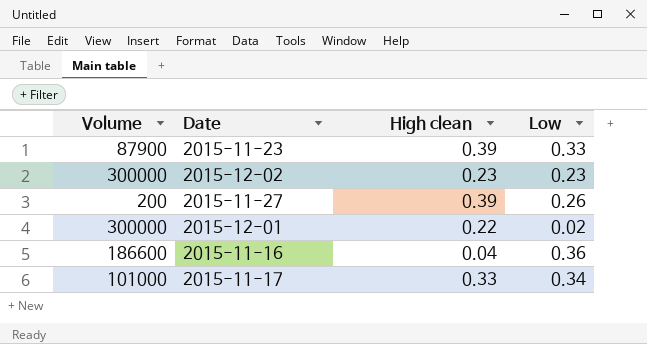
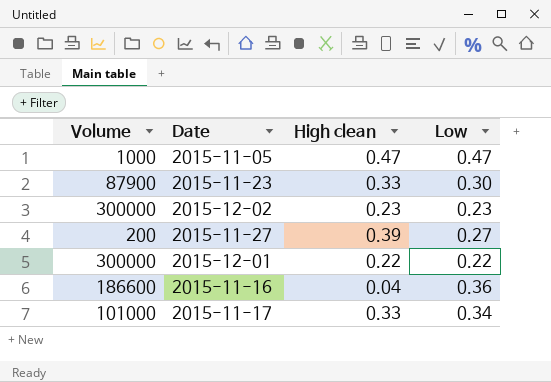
row 2015-11-05: none -> 1000 | 0.47 | 0.47
2015-11-23 | High clean: 0.39 -> 0.33
2015-11-23 | Low: 0.33 -> 0.30
2015-11-27 | Low: 0.26 -> 0.27
2015-12-01 | Low: 0.02 -> 0.22

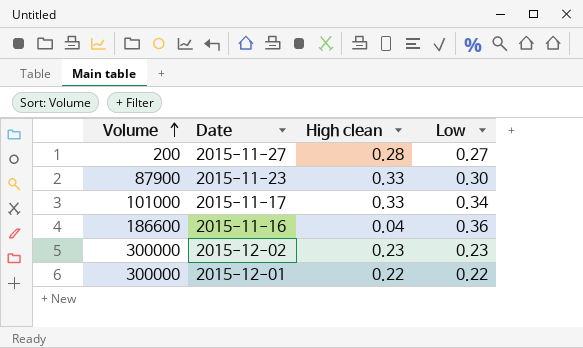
row order: none -> Volume ascending
row 2015-11-05: 1000 | 0.47 | 0.47 -> none
2015-11-27 | High clean: 0.39 -> 0.28

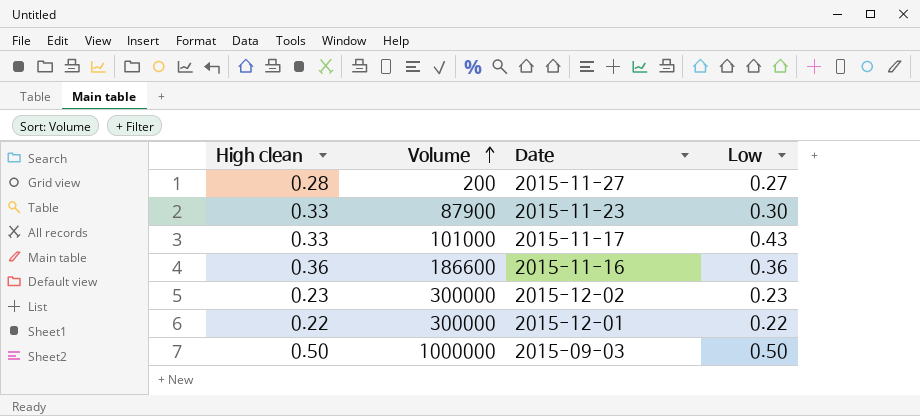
column High clean | position: 3 -> 1
2015-11-17 | Low: 0.34 -> 0.43
2015-11-16 | High clean: 0.04 -> 0.36
row 2015-09-03: none -> 0.50 | 1000000 | 0.50

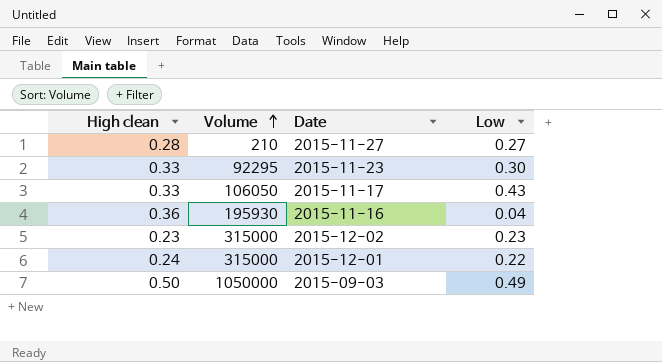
2015-11-27 | Volume: 200 -> 210
2015-11-23 | Volume: 87900 -> 92295
2015-11-17 | Volume: 101000 -> 106050
2015-11-16 | Volume: 186600 -> 195930
2015-11-16 | Low: 0.36 -> 0.04
2015-12-02 | Volume: 300000 -> 315000
2015-12-01 | High clean: 0.22 -> 0.24
2015-12-01 | Volume: 300000 -> 315000
2015-09-03 | Volume: 1000000 -> 1050000
2015-09-03 | Low: 0.50 -> 0.49

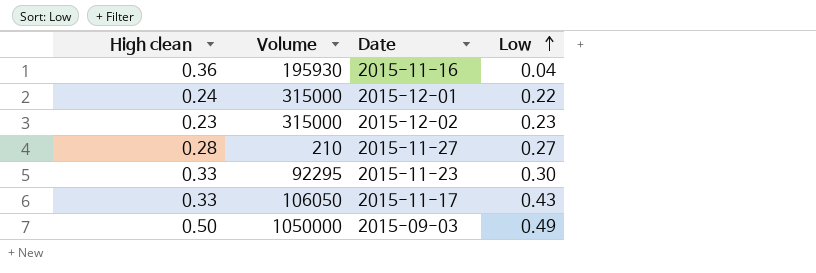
row order: Volume ascending -> Low ascending

